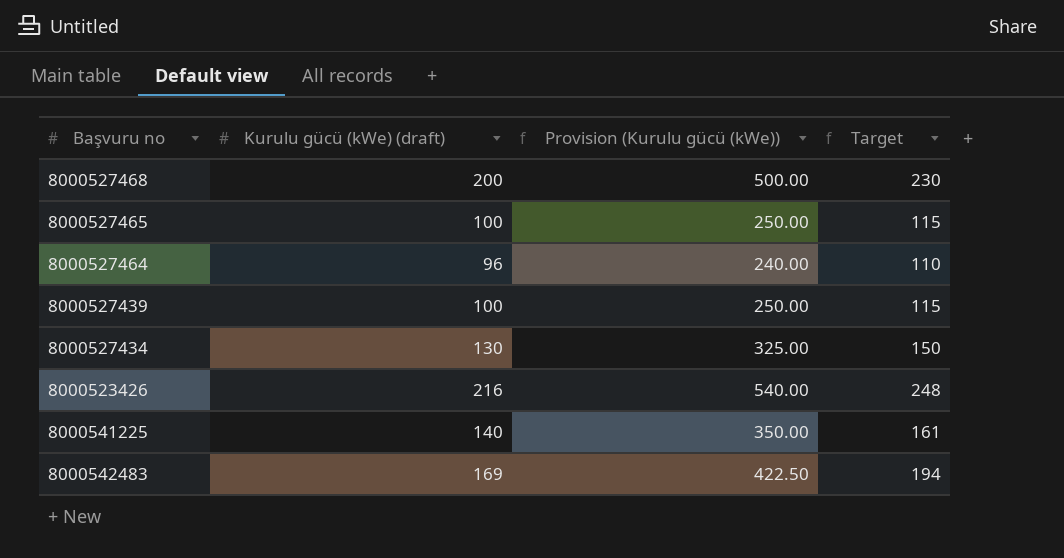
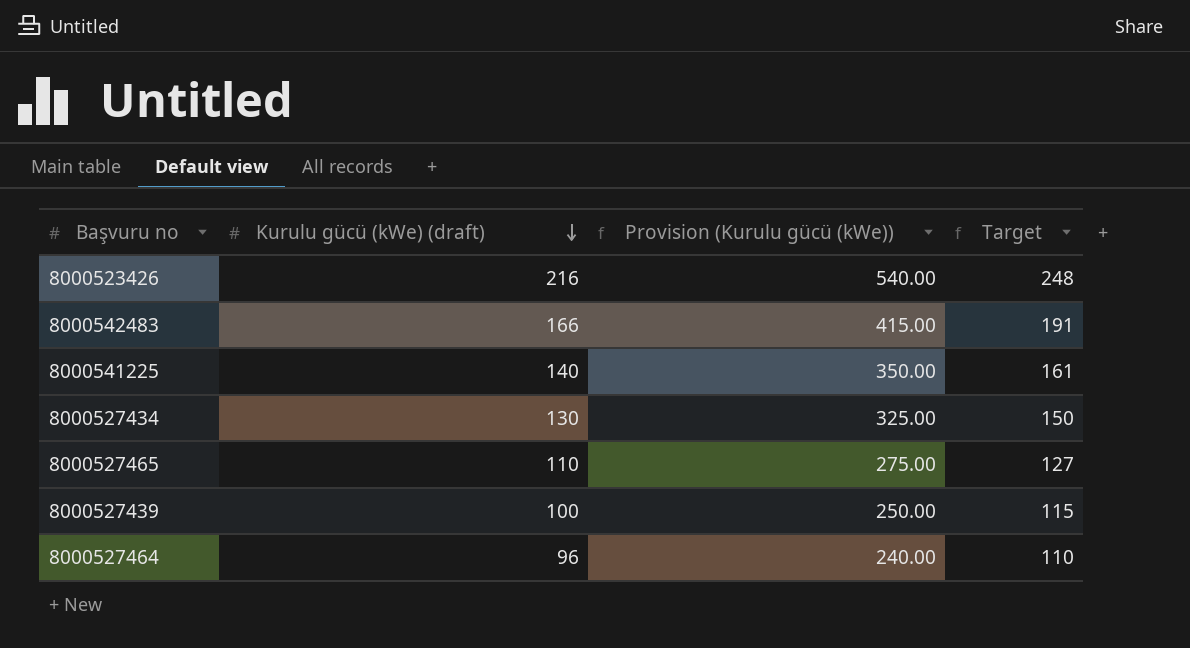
row order: none -> Kurulu gücü (kWe) (draft) descending
row 8000527468: 200 | 500.00 | 230 -> none
8000542483 | Kurulu gücü (kWe) (draft): 169 -> 166
8000542483 | Provision (Kurulu gücü (kWe)): 422.50 -> 415.00
8000542483 | Target: 194 -> 191
8000527465 | Kurulu gücü (kWe) (draft): 100 -> 110
8000527465 | Provision (Kurulu gücü (kWe)): 250.00 -> 275.00
8000527465 | Target: 115 -> 127

